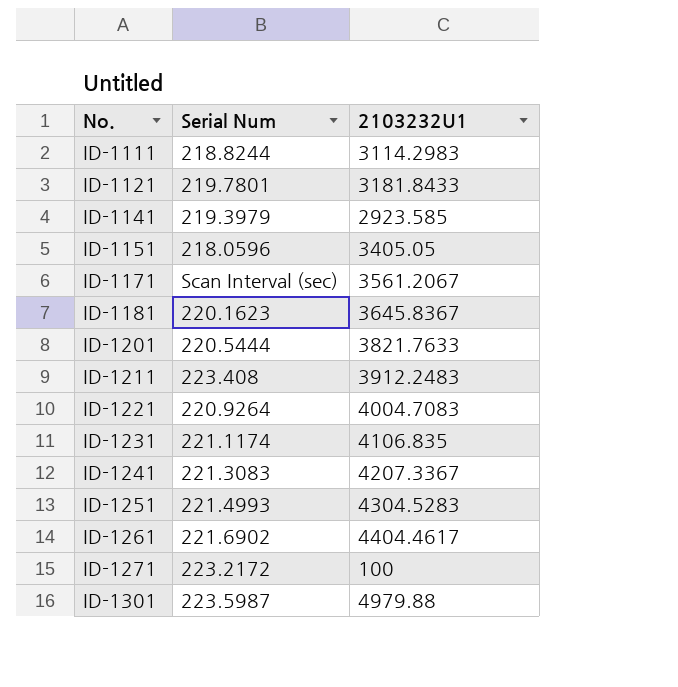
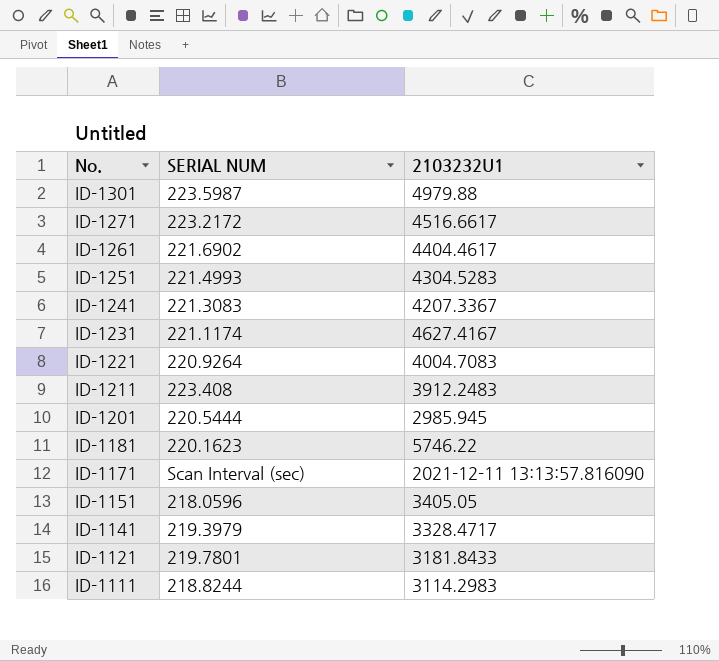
row order: No. ascending -> No. descending
column name: Serial Num -> SERIAL NUM
ID-1271 | 2103232U1: 100 -> 4516.6617
ID-1231 | 2103232U1: 4106.835 -> 4627.4167
ID-1201 | 2103232U1: 3821.7633 -> 2985.945
ID-1181 | 2103232U1: 3645.8367 -> 5746.22
ID-1171 | 2103232U1: 3561.2067 -> 2021-12-11 13:13:57.816090
ID-1141 | 2103232U1: 2923.585 -> 3328.4717

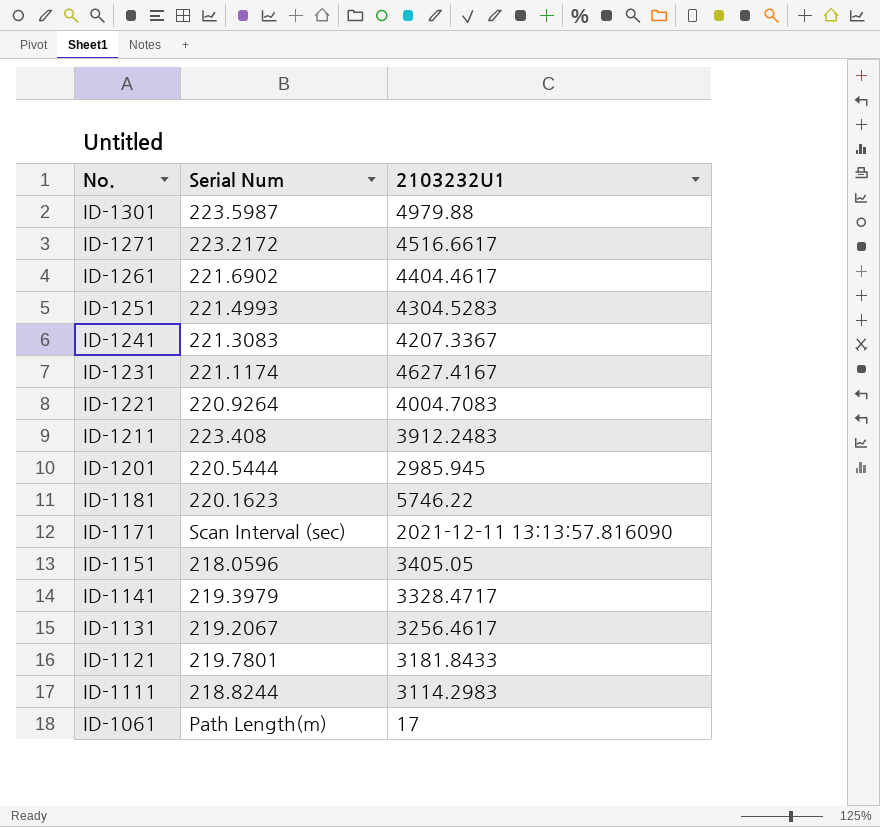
column name: SERIAL NUM -> Serial Num
row ID-1131: none -> 219.2067 | 3256.4617
row ID-1061: none -> Path Length(m) | 17

